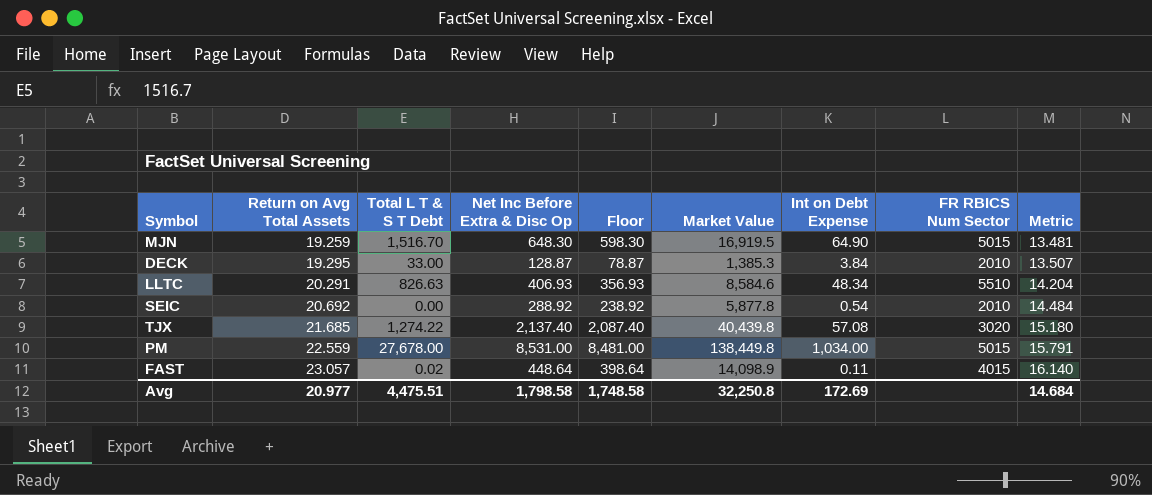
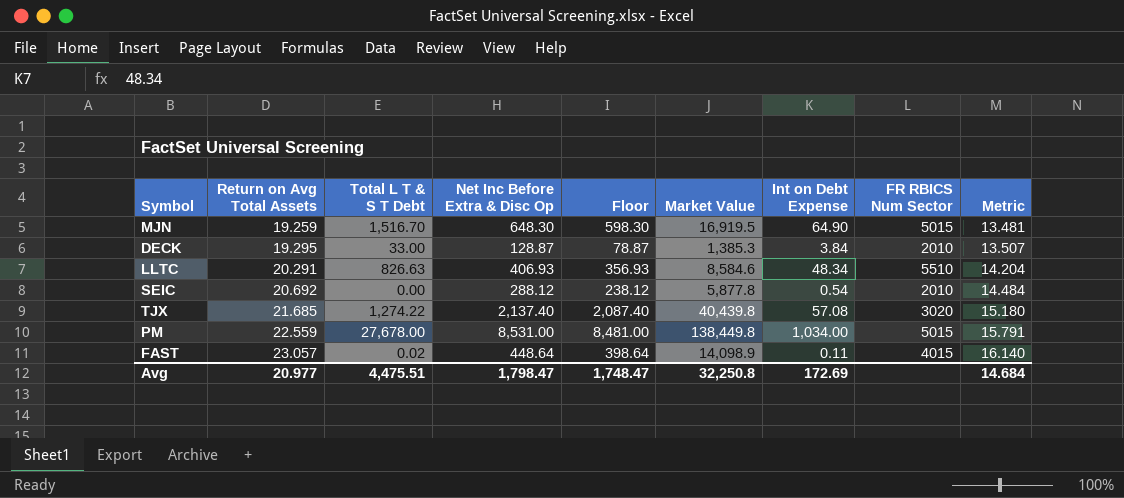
SEIC | Net Inc Before Extra & Disc Op: 288.92 -> 288.12
SEIC | Floor: 238.92 -> 238.12
Avg | Net Inc Before Extra & Disc Op: 1,798.58 -> 1,798.47
Avg | Floor: 1,748.58 -> 1,748.47

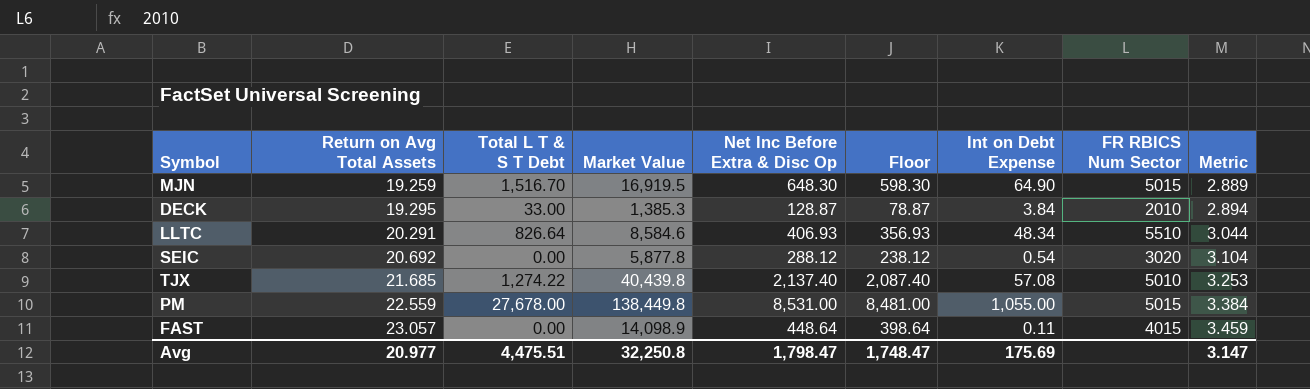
column Market Value | position: 6 -> 4
column Metric | formula: [Return on Avg Total Assets] * 0.7 -> [Return on Avg Total Assets] * 0.15
LLTC | Total L T & S T Debt: 826.63 -> 826.64
SEIC | FR RBICS Num Sector: 2010 -> 3020
TJX | FR RBICS Num Sector: 3020 -> 5010
PM | Int on Debt Expense: 1,034.00 -> 1,055.00
FAST | Total L T & S T Debt: 0.02 -> 0.00
Avg | Int on Debt Expense: 172.69 -> 175.69
Avg | Metric: 14.684 -> 3.147

